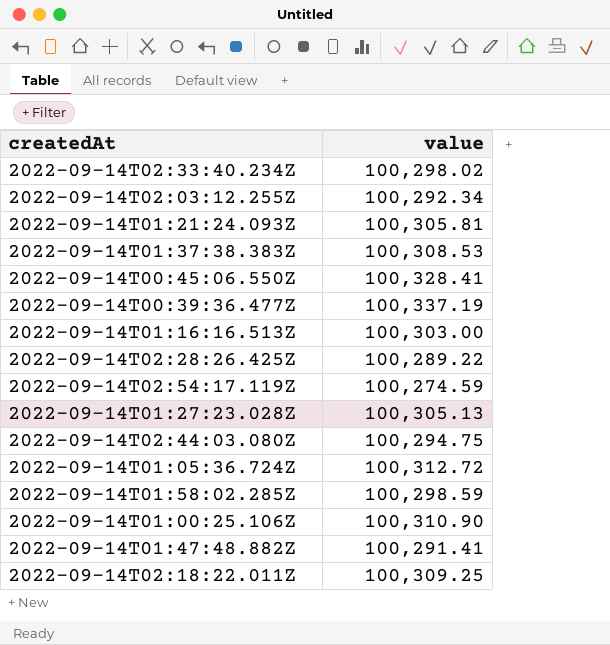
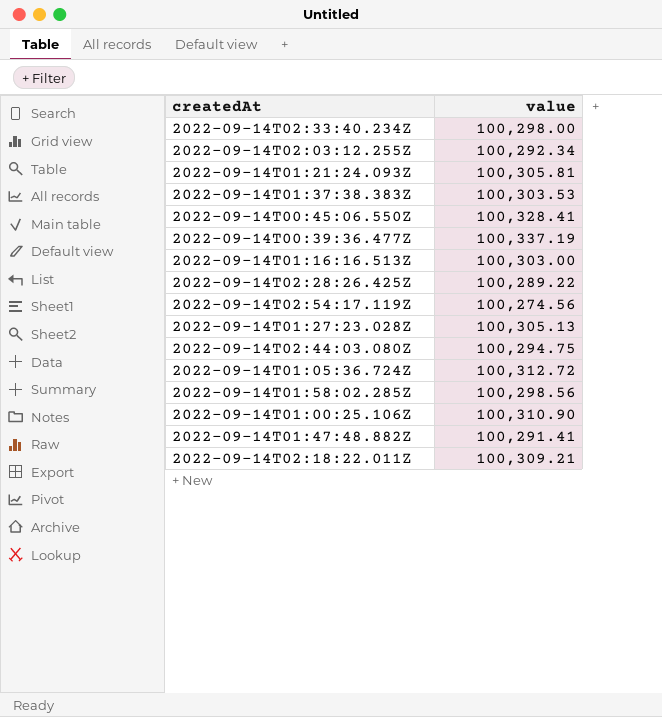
2022-09-14T02:33:40.234Z | value: 100,298.02 -> 100,298.00
2022-09-14T01:37:38.383Z | value: 100,308.53 -> 100,303.53
2022-09-14T02:54:17.119Z | value: 100,274.59 -> 100,274.56
2022-09-14T01:58:02.285Z | value: 100,298.59 -> 100,298.56
2022-09-14T02:18:22.011Z | value: 100,309.25 -> 100,309.21

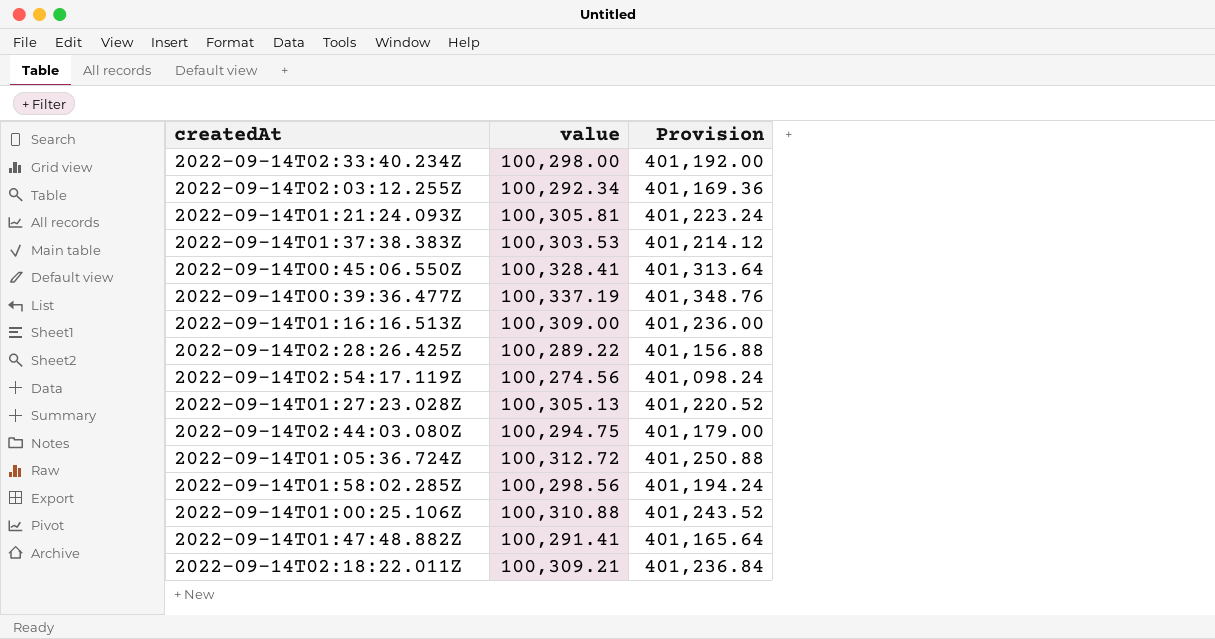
column Provision | formula: none -> [value] * 4
2022-09-14T01:16:16.513Z | value: 100,303.00 -> 100,309.00
2022-09-14T01:00:25.106Z | value: 100,310.90 -> 100,310.88

